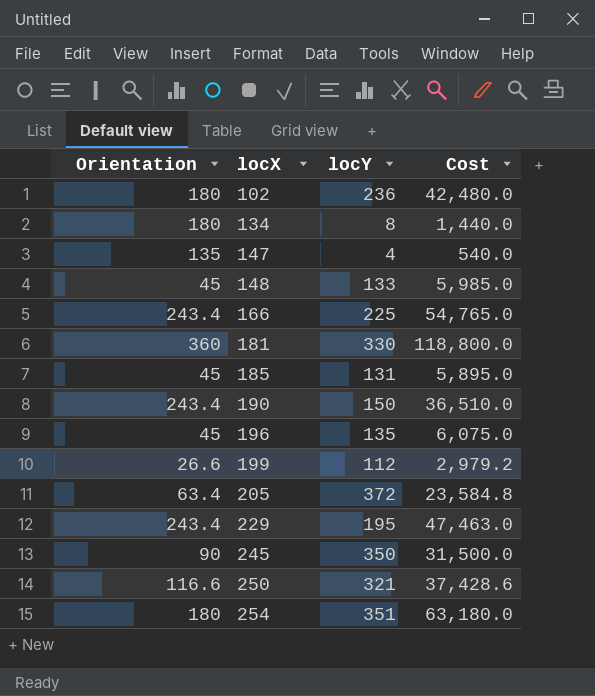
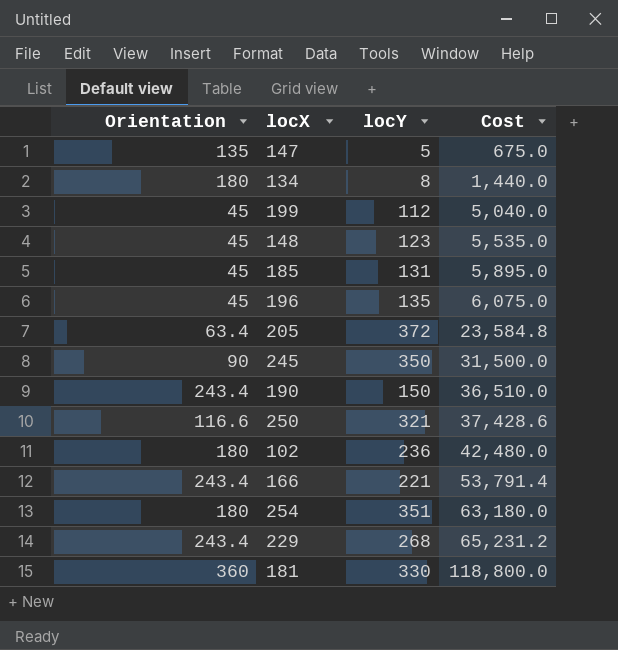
row order: locX ascending -> Cost ascending
147 | locY: 4 -> 5
147 | Cost: 540.0 -> 675.0
199 | Orientation: 26.6 -> 45
199 | Cost: 2,979.2 -> 5,040.0
148 | locY: 133 -> 123
148 | Cost: 5,985.0 -> 5,535.0
166 | locY: 225 -> 221
166 | Cost: 54,765.0 -> 53,791.4
229 | locY: 195 -> 268
229 | Cost: 47,463.0 -> 65,231.2

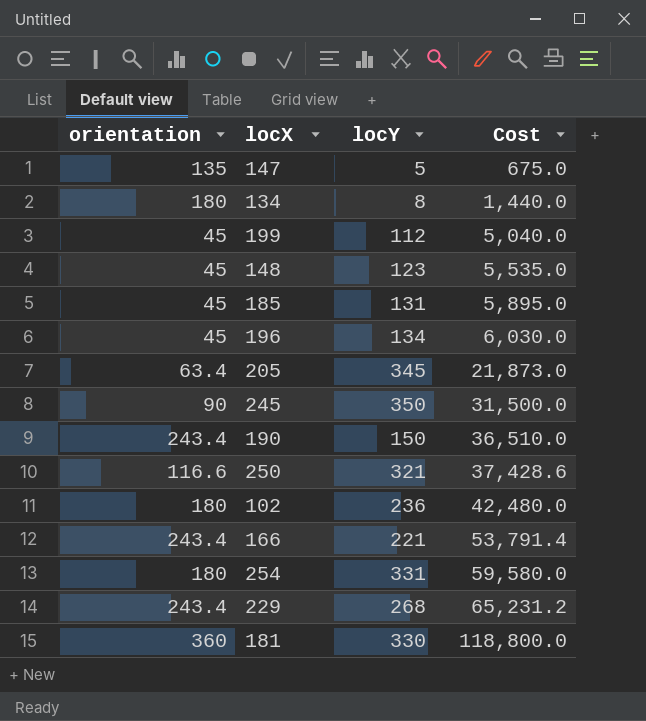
column name: Orientation -> orientation
196 | locY: 135 -> 134
196 | Cost: 6,075.0 -> 6,030.0
205 | locY: 372 -> 345
205 | Cost: 23,584.8 -> 21,873.0
254 | locY: 351 -> 331
254 | Cost: 63,180.0 -> 59,580.0

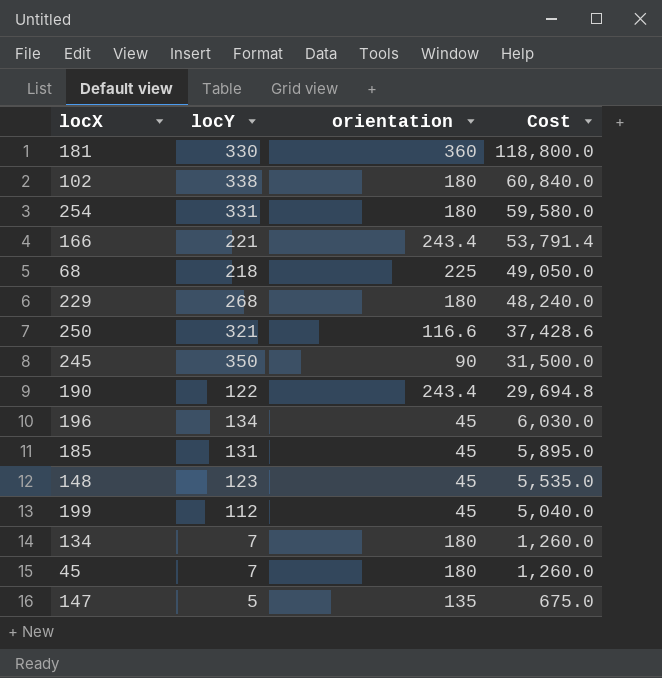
row order: Cost ascending -> Cost descending
column orientation | position: 1 -> 3
row 205: 63.4 | 345 | 21,873.0 -> none
102 | locY: 236 -> 338
102 | Cost: 42,480.0 -> 60,840.0
row 68: none -> 218 | 225 | 49,050.0
229 | orientation: 243.4 -> 180
229 | Cost: 65,231.2 -> 48,240.0
190 | locY: 150 -> 122
190 | Cost: 36,510.0 -> 29,694.8
134 | locY: 8 -> 7
134 | Cost: 1,440.0 -> 1,260.0
row 45: none -> 7 | 180 | 1,260.0

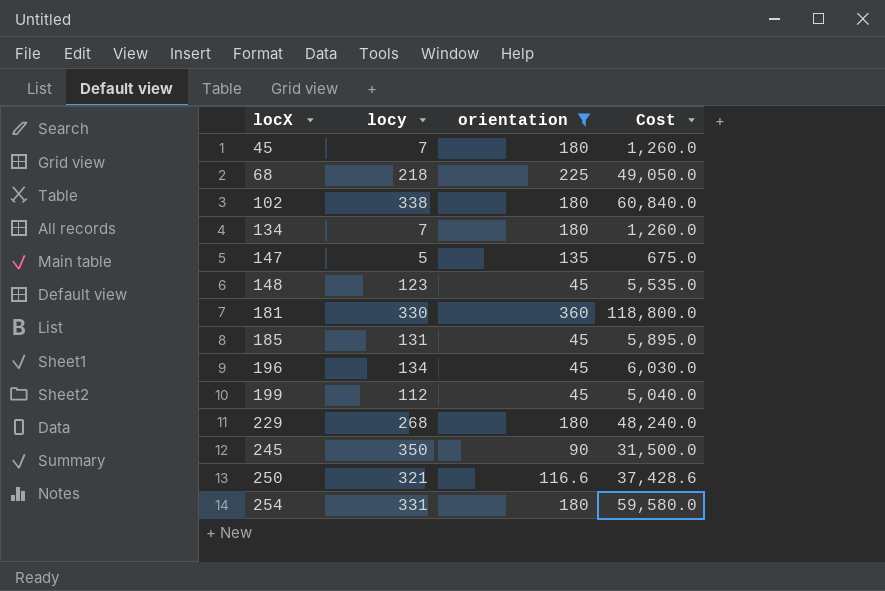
filter: none -> orientation != 243.4
row order: Cost descending -> locX ascending
column name: locY -> locy

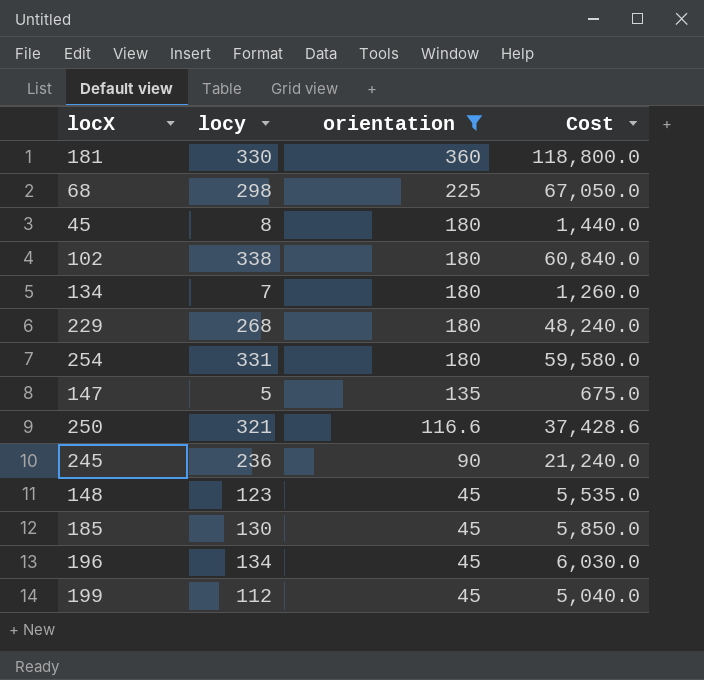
row order: locX ascending -> orientation descending
68 | locy: 218 -> 298
68 | Cost: 49,050.0 -> 67,050.0
45 | locy: 7 -> 8
45 | Cost: 1,260.0 -> 1,440.0
245 | locy: 350 -> 236
245 | Cost: 31,500.0 -> 21,240.0
185 | locy: 131 -> 130
185 | Cost: 5,895.0 -> 5,850.0

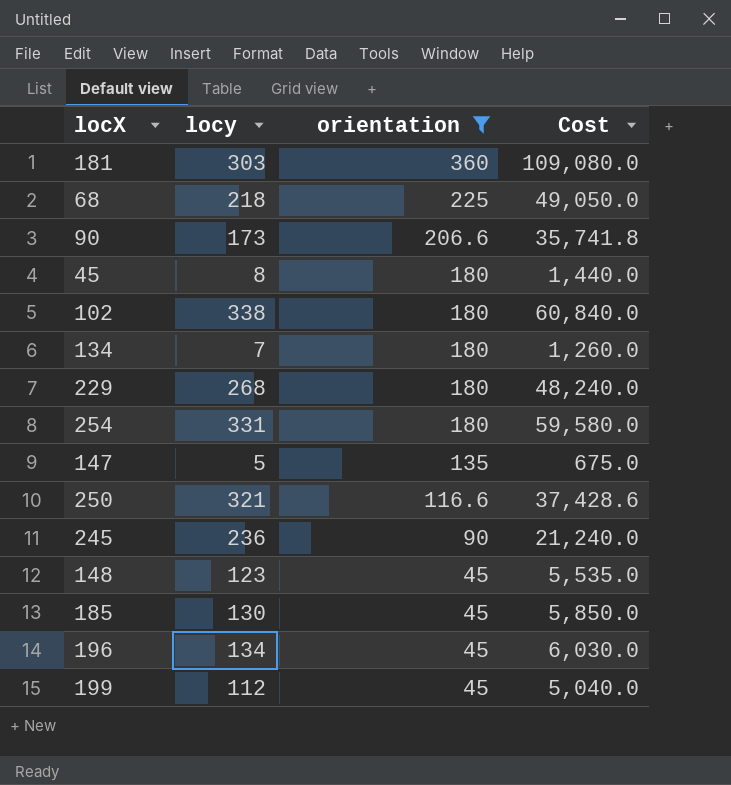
181 | locy: 330 -> 303
181 | Cost: 118,800.0 -> 109,080.0
68 | locy: 298 -> 218
68 | Cost: 67,050.0 -> 49,050.0
row 90: none -> 173 | 206.6 | 35,741.8

